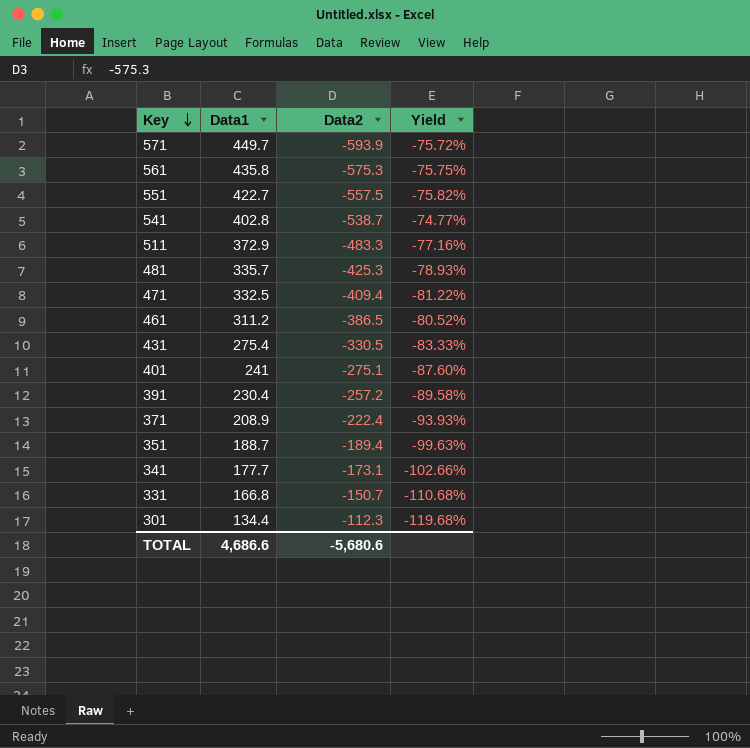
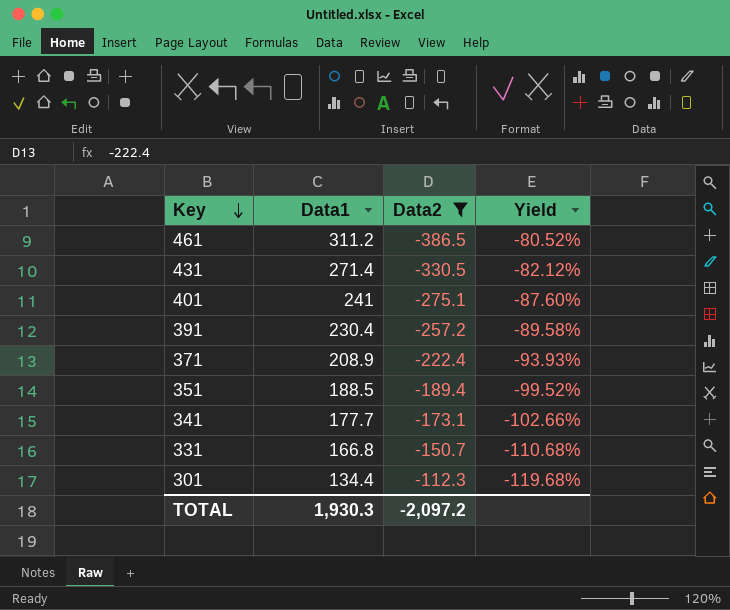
filter: none -> Data2 >= -386.5
431 | Data1: 275.4 -> 271.4
431 | Yield: -83.33% -> -82.12%
351 | Data1: 188.7 -> 188.5
351 | Yield: -99.63% -> -99.52%
TOTAL | Data1: 4,686.6 -> 1,930.3
TOTAL | Data2: -5,680.6 -> -2,097.2

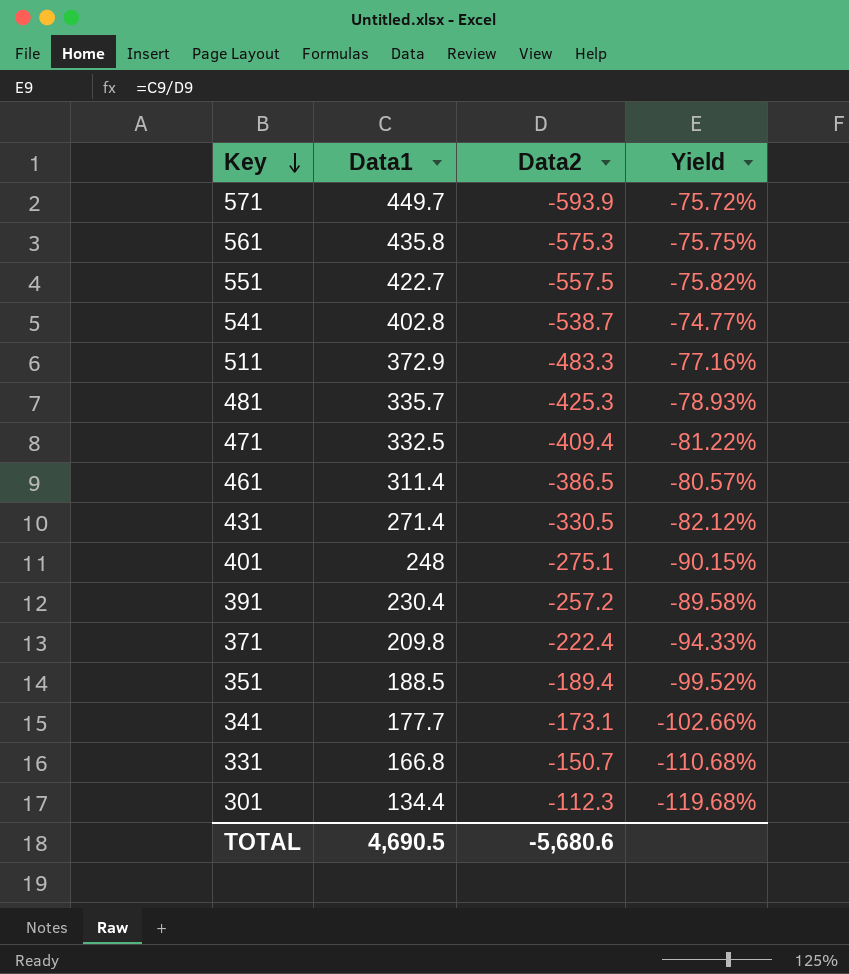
filter: Data2 >= -386.5 -> none
461 | Data1: 311.2 -> 311.4
461 | Yield: -80.52% -> -80.57%
401 | Data1: 241 -> 248
401 | Yield: -87.60% -> -90.15%
371 | Data1: 208.9 -> 209.8
371 | Yield: -93.93% -> -94.33%
TOTAL | Data1: 1,930.3 -> 4,690.5
TOTAL | Data2: -2,097.2 -> -5,680.6

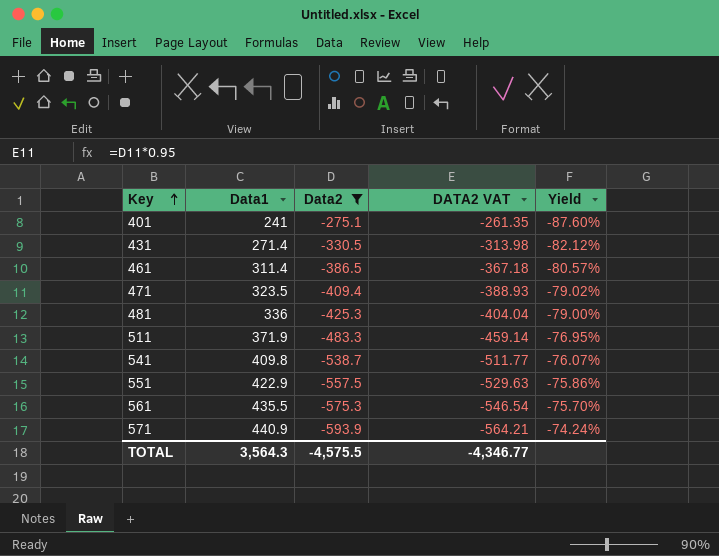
filter: none -> Data2 <= -275.1
row order: Key descending -> Key ascending
column DATA2 VAT | formula: none -> [Data2] * 0.95
401 | Data1: 248 -> 241
401 | Yield: -90.15% -> -87.60%
471 | Data1: 332.5 -> 323.5
471 | Yield: -81.22% -> -79.02%
481 | Data1: 335.7 -> 336
481 | Yield: -78.93% -> -79.00%
511 | Data1: 372.9 -> 371.9
511 | Yield: -77.16% -> -76.95%
541 | Data1: 402.8 -> 409.8
541 | Yield: -74.77% -> -76.07%
551 | Data1: 422.7 -> 422.9
551 | Yield: -75.82% -> -75.86%
561 | Data1: 435.8 -> 435.5
561 | Yield: -75.75% -> -75.70%
571 | Data1: 449.7 -> 440.9
571 | Yield: -75.72% -> -74.24%
TOTAL | Data1: 4,690.5 -> 3,564.3
TOTAL | Data2: -5,680.6 -> -4,575.5

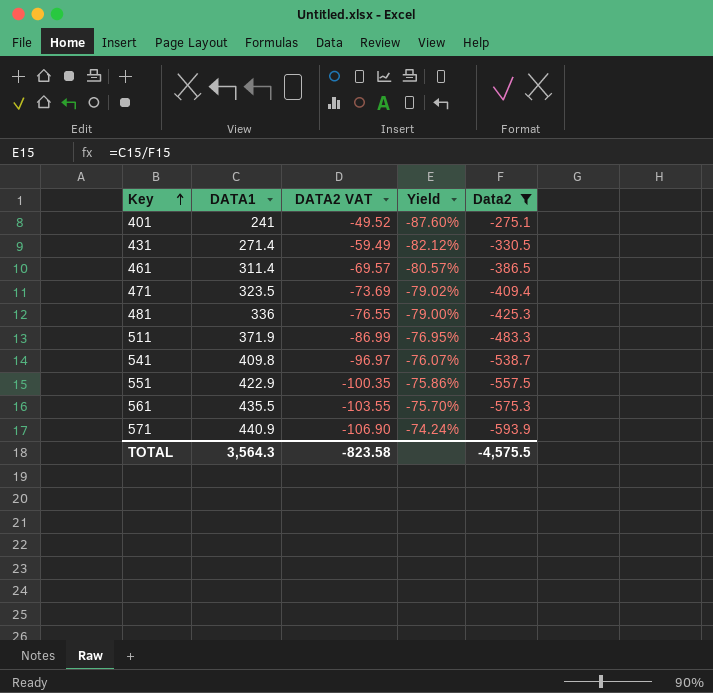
column name: Data1 -> DATA1
column DATA2 VAT | formula: [Data2] * 0.95 -> [Data2] * 0.18
column Data2 | position: 3 -> 5
TOTAL | DATA2 VAT: -4,346.77 -> -823.58

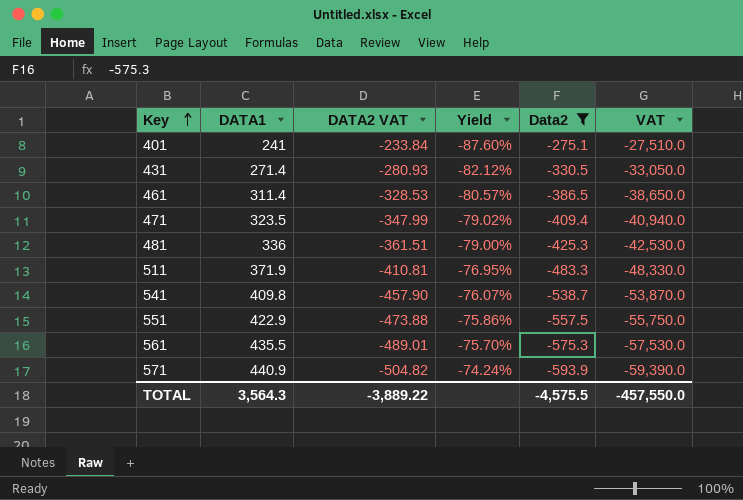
column DATA2 VAT | formula: [Data2] * 0.18 -> [Data2] * 0.85
column VAT | formula: none -> [Data2] * 100
TOTAL | DATA2 VAT: -823.58 -> -3,889.22

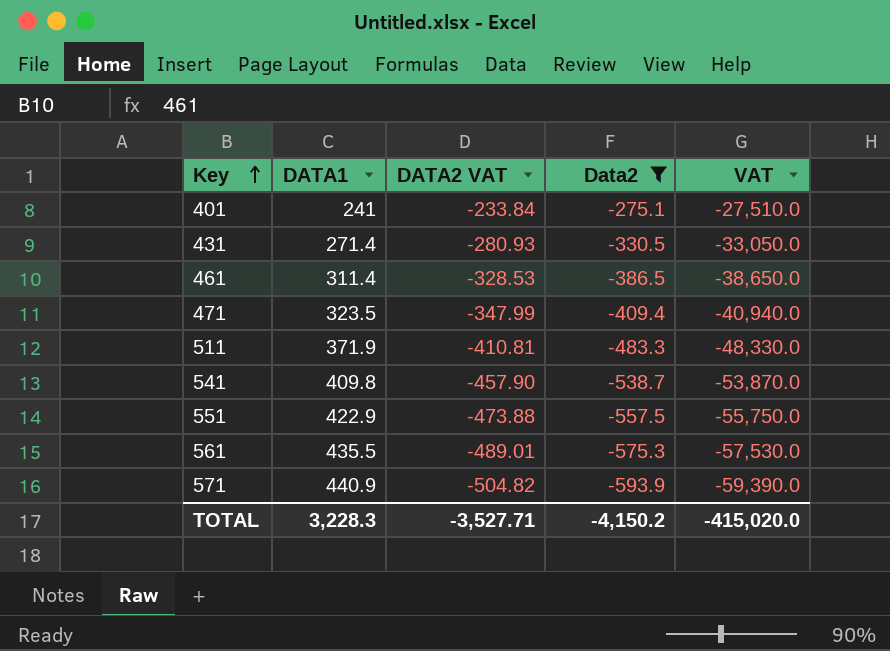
column Yield | formula: [DATA1] / [Data2] -> none
row 481: 336 | -361.51 | -79.00% | -425.3 | -42,530.0 -> none
TOTAL | DATA1: 3,564.3 -> 3,228.3
TOTAL | DATA2 VAT: -3,889.22 -> -3,527.71
TOTAL | Data2: -4,575.5 -> -4,150.2
TOTAL | VAT: -457,550.0 -> -415,020.0

